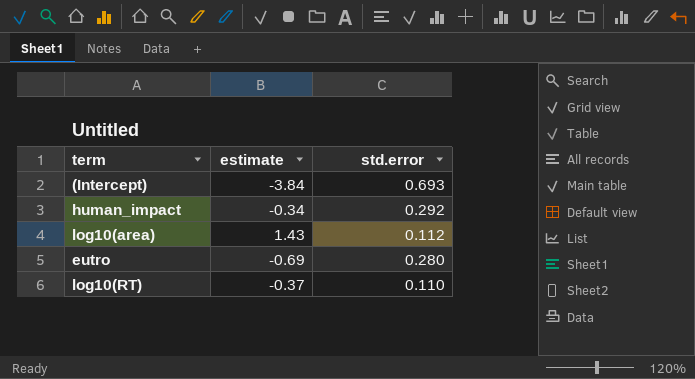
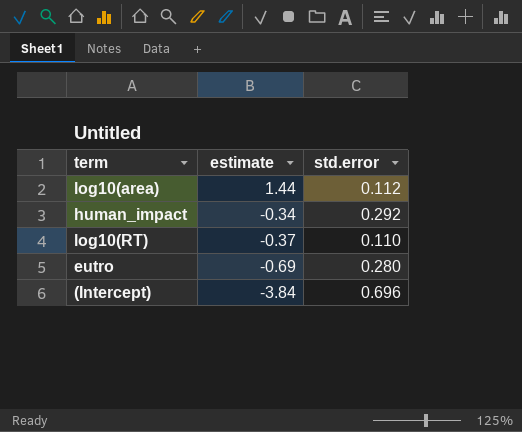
row order: none -> estimate descending
log10(area) | estimate: 1.43 -> 1.44
(Intercept) | std.error: 0.693 -> 0.696

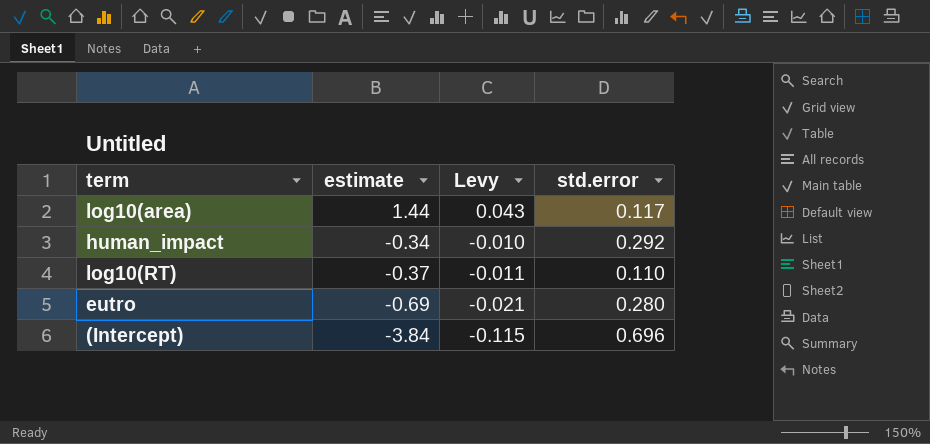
column Levy | formula: none -> [estimate] * 0.03
log10(area) | std.error: 0.112 -> 0.117

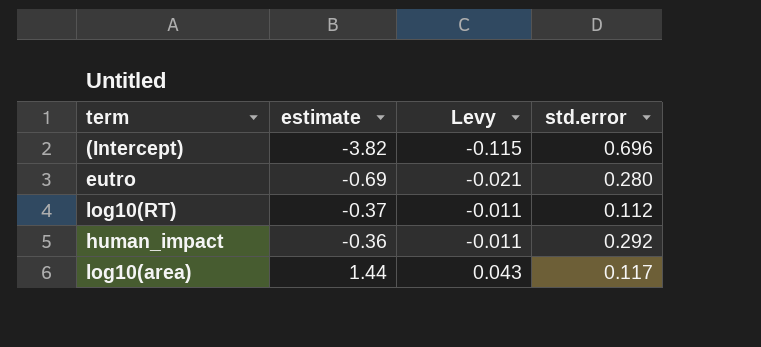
row order: estimate descending -> estimate ascending
(Intercept) | estimate: -3.84 -> -3.82
log10(RT) | std.error: 0.110 -> 0.112
human_impact | estimate: -0.34 -> -0.36
human_impact | Levy: -0.010 -> -0.011

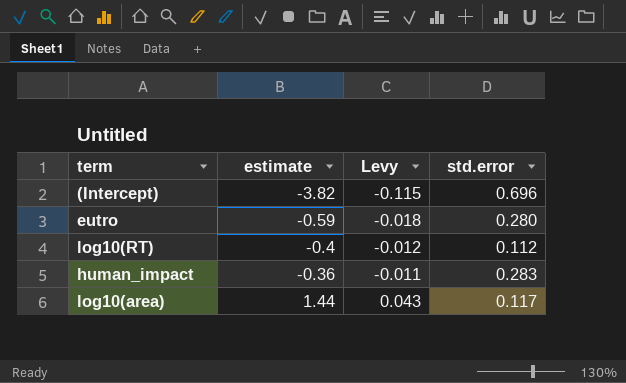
eutro | estimate: -0.69 -> -0.59
eutro | Levy: -0.021 -> -0.018
log10(RT) | estimate: -0.37 -> -0.4
log10(RT) | Levy: -0.011 -> -0.012
human_impact | std.error: 0.292 -> 0.283

